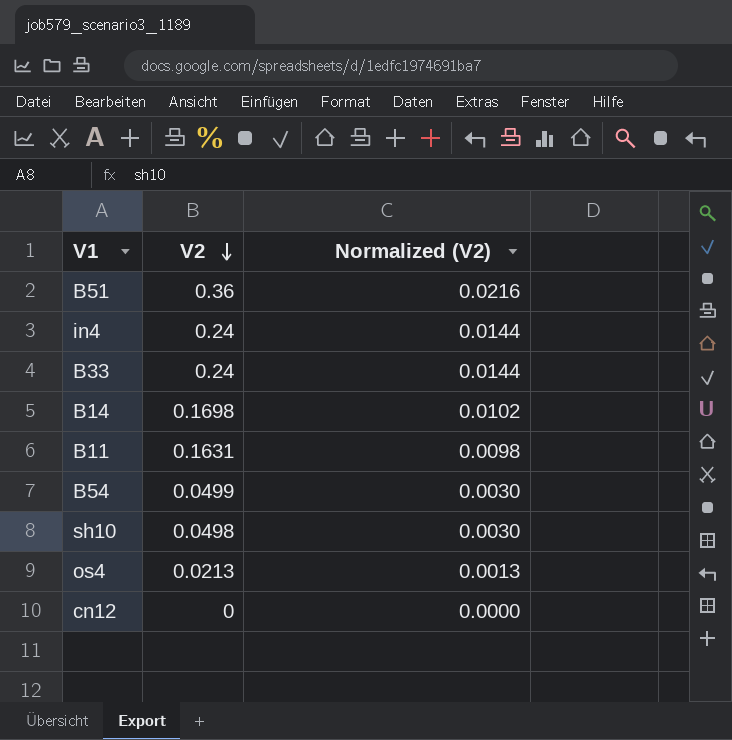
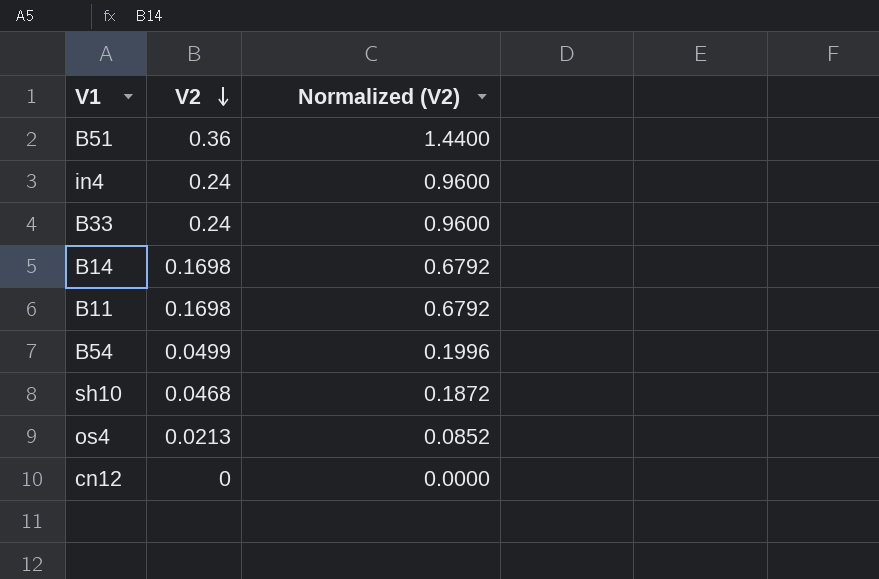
column Normalized (V2) | formula: [V2] * 0.06 -> [V2] * 4
B11 | V2: 0.1631 -> 0.1698
sh10 | V2: 0.0498 -> 0.0468

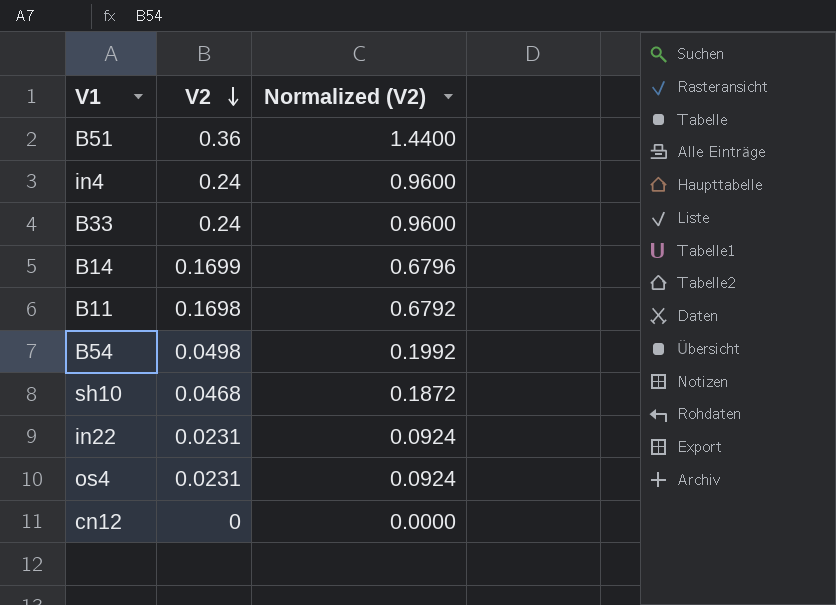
B14 | V2: 0.1698 -> 0.1699
B14 | Normalized (V2): 0.6792 -> 0.6796
B54 | V2: 0.0499 -> 0.0498
B54 | Normalized (V2): 0.1996 -> 0.1992
row in22: none -> 0.0231 | 0.0924
os4 | V2: 0.0213 -> 0.0231
os4 | Normalized (V2): 0.0852 -> 0.0924

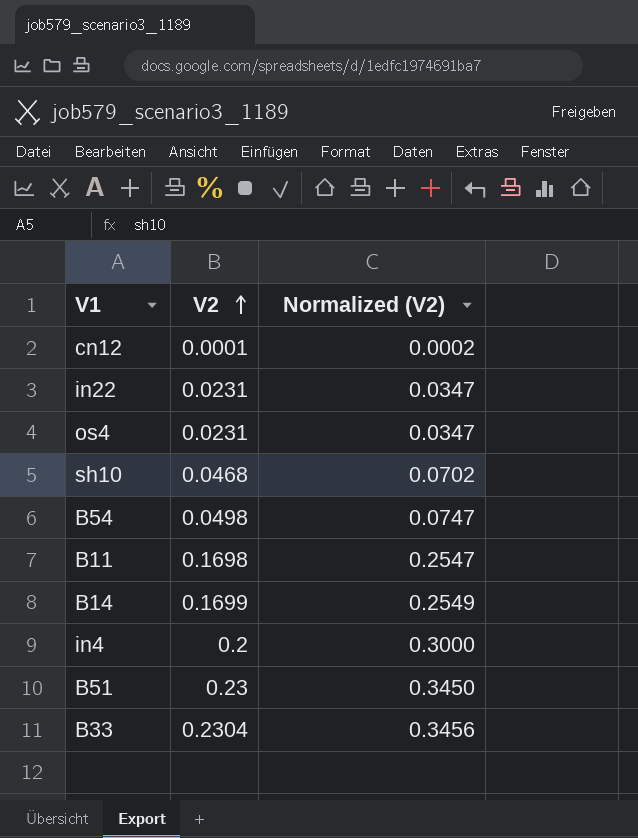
row order: V2 descending -> V2 ascending
column Normalized (V2) | formula: [V2] * 4 -> [V2] * 1.5
cn12 | V2: 0 -> 0.0001
in4 | V2: 0.24 -> 0.2
B51 | V2: 0.36 -> 0.23
B33 | V2: 0.24 -> 0.2304

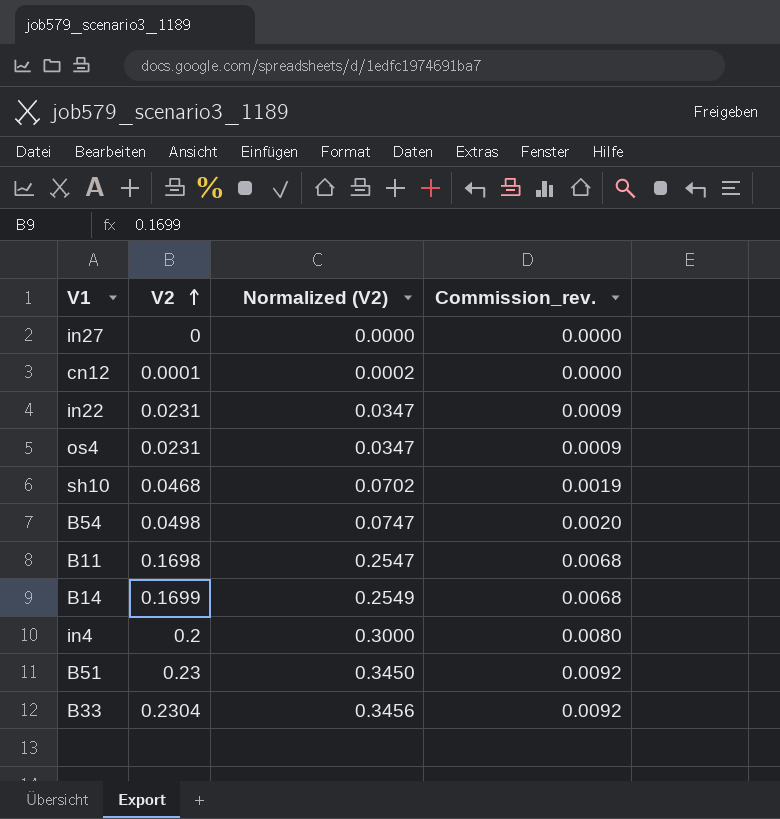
column Commission_rev. | formula: none -> [V2] * 0.04
row in27: none -> 0 | 0.0000 | 0.0000

